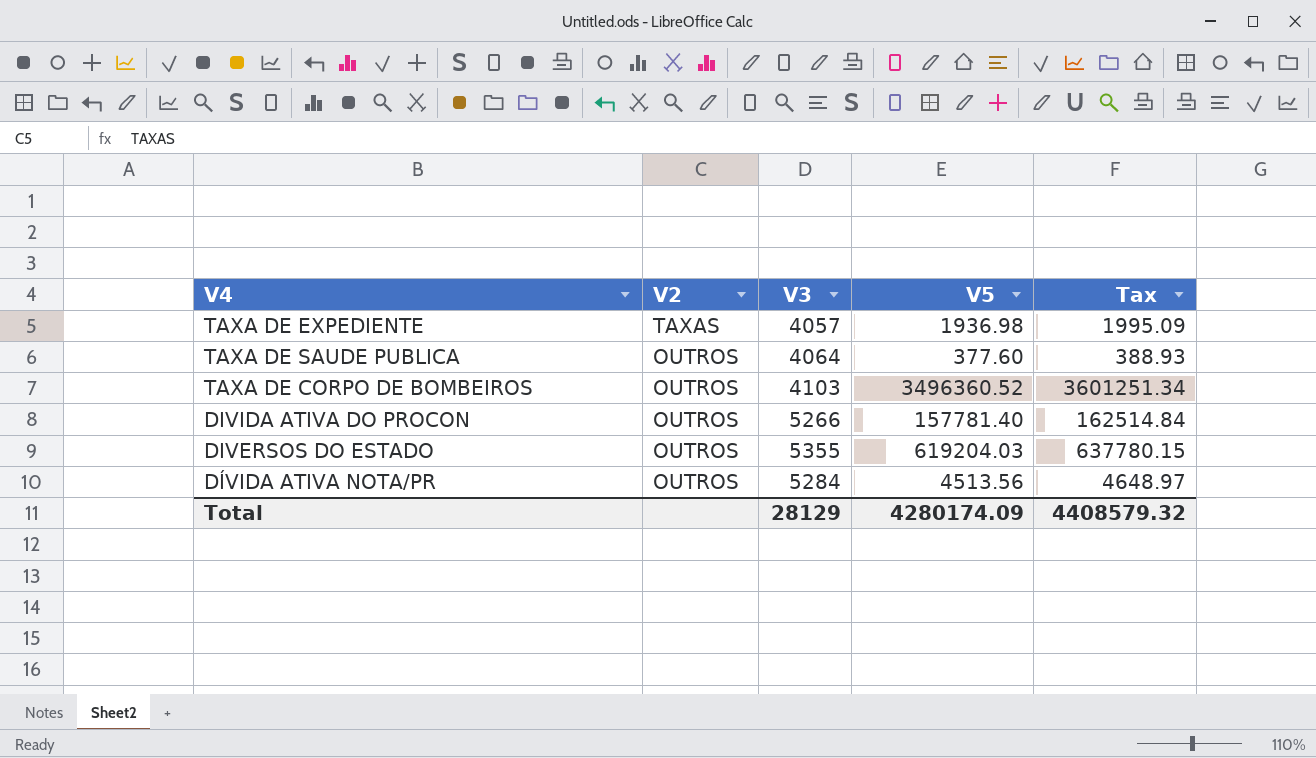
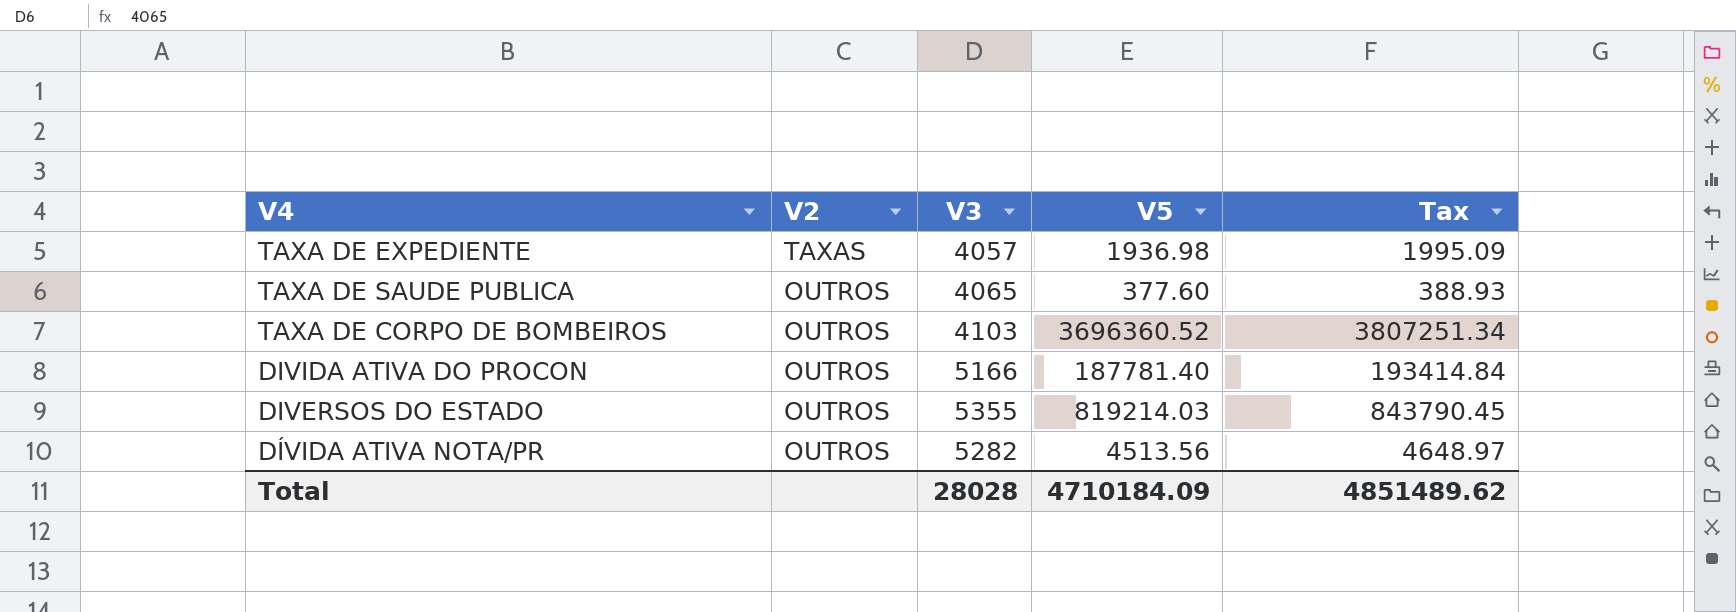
TAXA DE SAUDE PUBLICA | V3: 4064 -> 4065
TAXA DE CORPO DE BOMBEIROS | V5: 3496360.52 -> 3696360.52
TAXA DE CORPO DE BOMBEIROS | Tax: 3601251.34 -> 3807251.34
DIVIDA ATIVA DO PROCON | V3: 5266 -> 5166
DIVIDA ATIVA DO PROCON | V5: 157781.40 -> 187781.40
DIVIDA ATIVA DO PROCON | Tax: 162514.84 -> 193414.84
DIVERSOS DO ESTADO | V5: 619204.03 -> 819214.03
DIVERSOS DO ESTADO | Tax: 637780.15 -> 843790.45
DÍVIDA ATIVA NOTA/PR | V3: 5284 -> 5282
Total | V3: 28129 -> 28028
Total | V5: 4280174.09 -> 4710184.09
Total | Tax: 4408579.32 -> 4851489.62

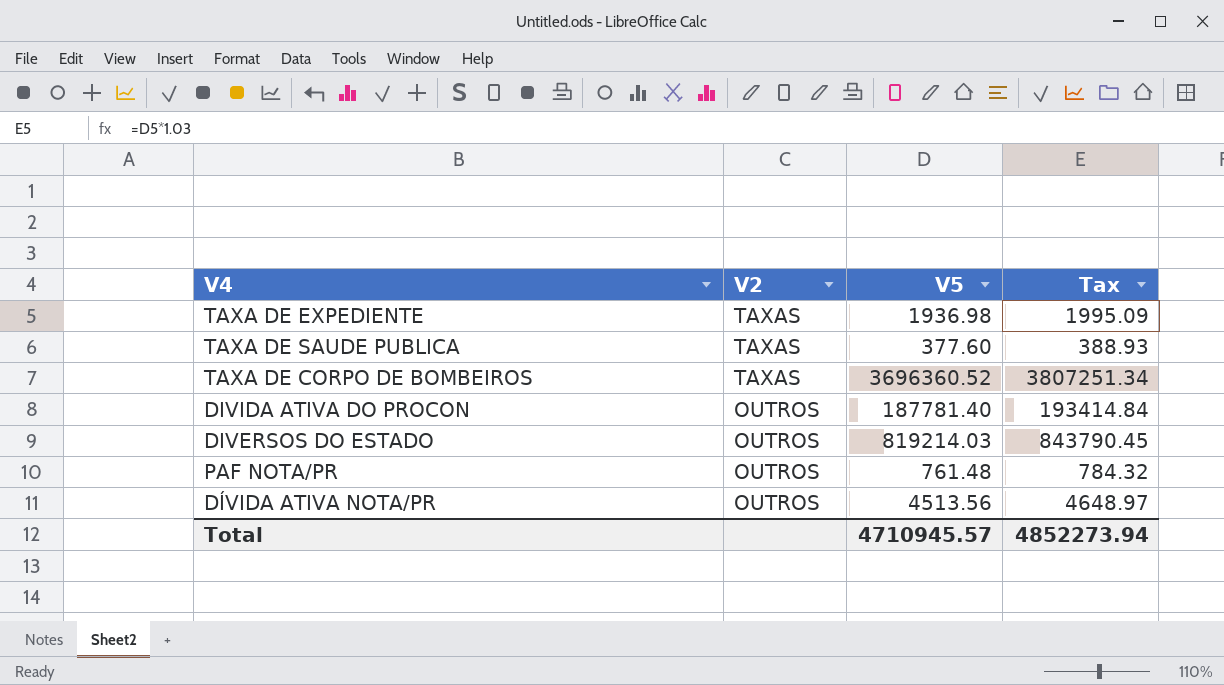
column V3 | position: 3 -> none
TAXA DE SAUDE PUBLICA | V2: OUTROS -> TAXAS
TAXA DE CORPO DE BOMBEIROS | V2: OUTROS -> TAXAS
row PAF NOTA/PR: none -> OUTROS | 761.48 | 784.32
Total | V5: 4710184.09 -> 4710945.57
Total | Tax: 4851489.62 -> 4852273.94

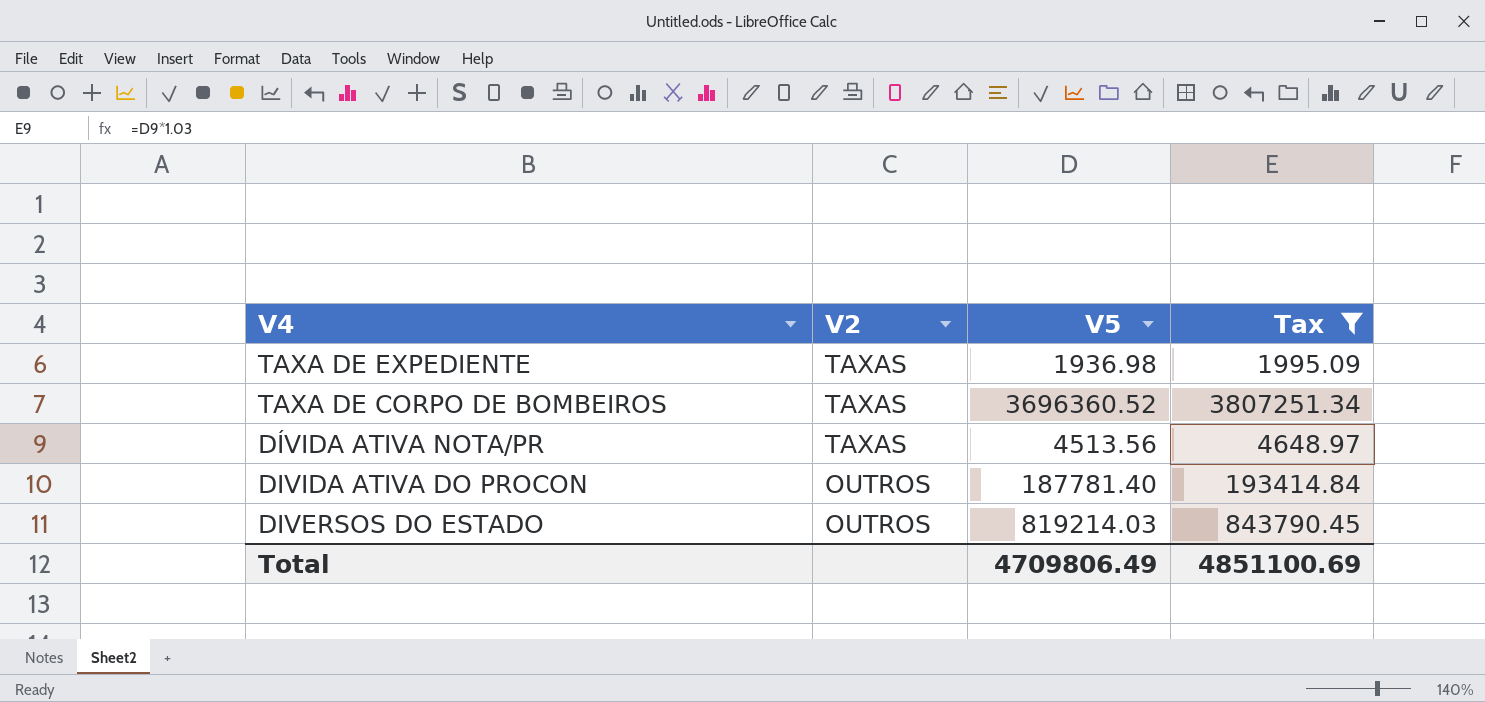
filter: none -> Tax >= 1995.09
row order: V2 descending -> V4 descending
DÍVIDA ATIVA NOTA/PR | V2: OUTROS -> TAXAS
Total | V5: 4710945.57 -> 4709806.49
Total | Tax: 4852273.94 -> 4851100.69

